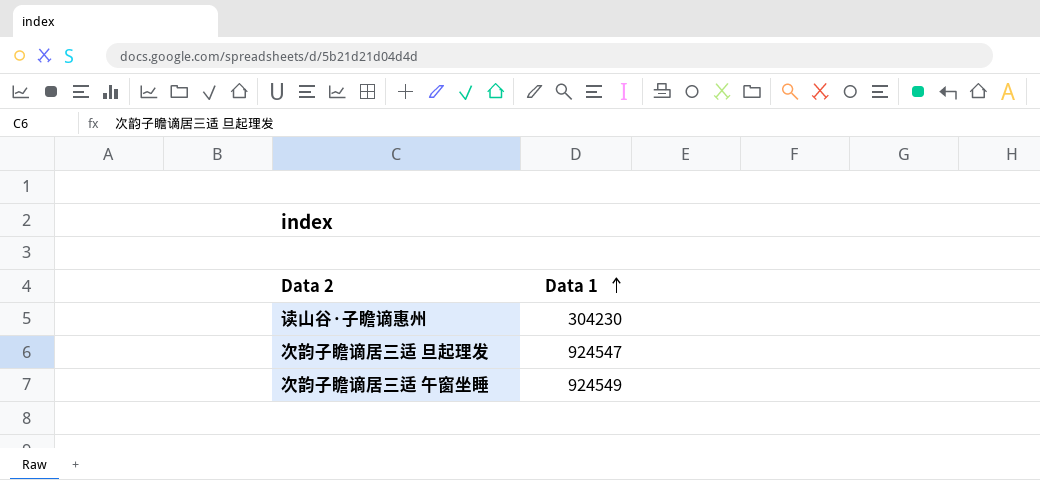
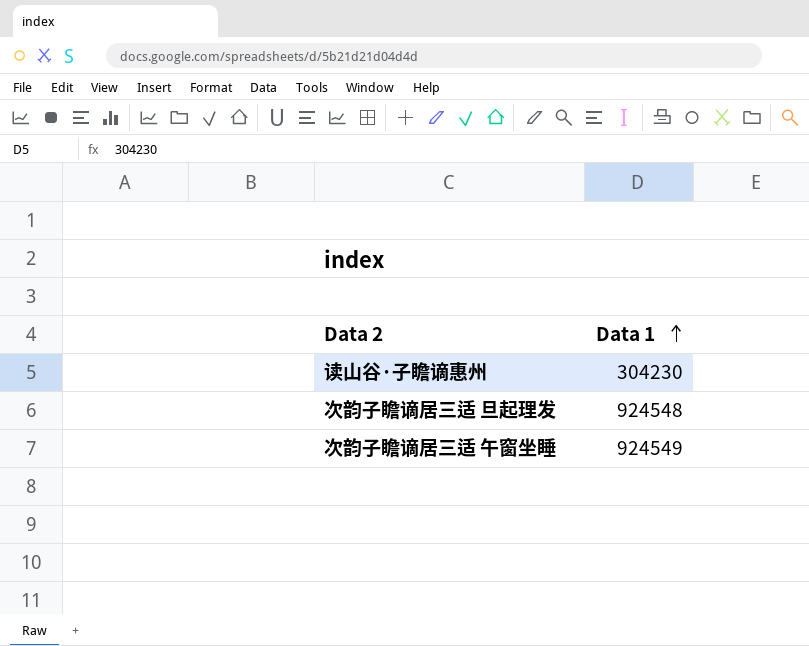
次韵子瞻谪居三适 旦起理发 | Data 1: 924547 -> 924548

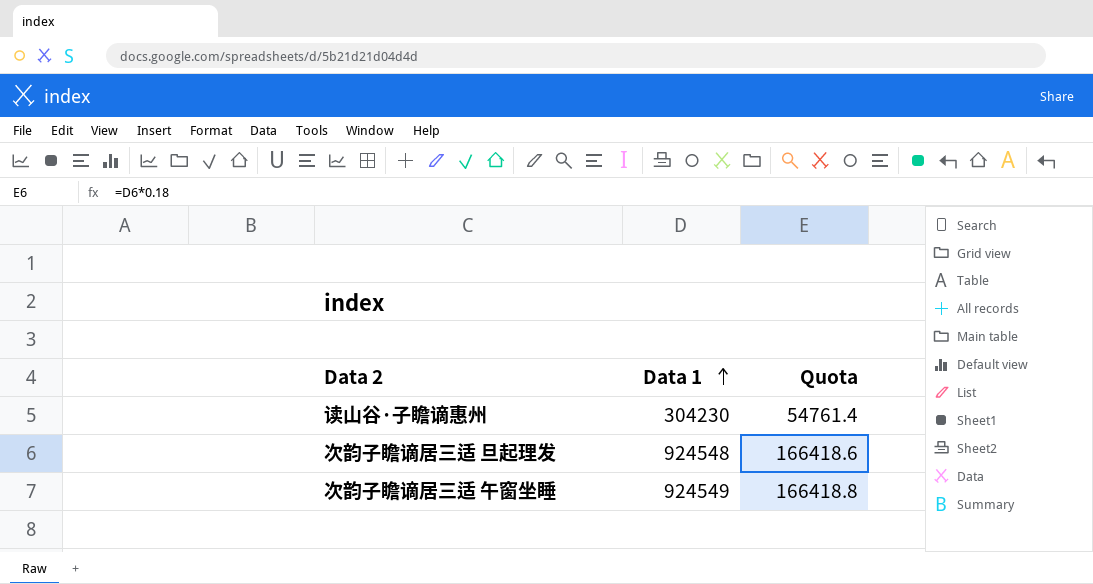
column Quota | formula: none -> [Data 1] * 0.18

